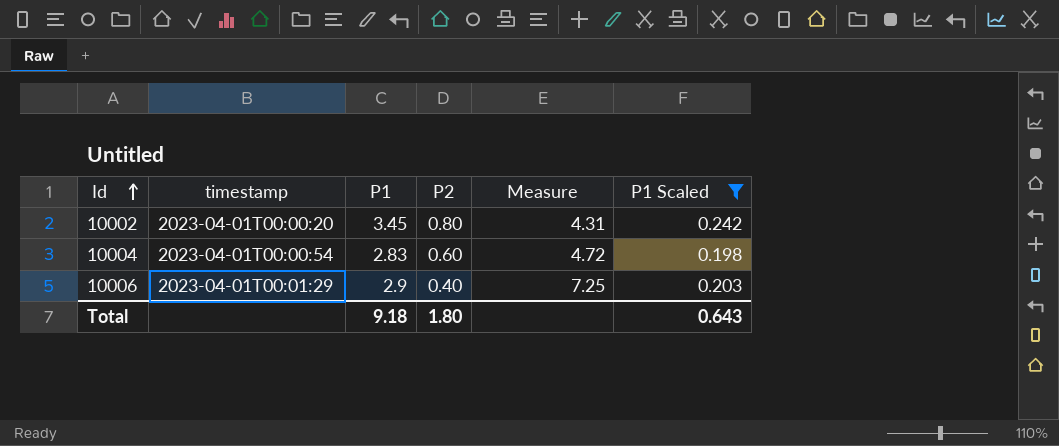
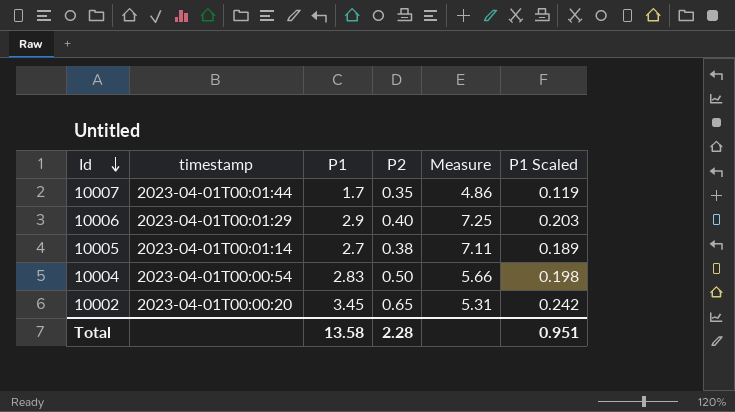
filter: P1 Scaled >= 0.198 -> none
row order: Id ascending -> Id descending
10004 | P2: 0.60 -> 0.50
10004 | Measure: 4.72 -> 5.66
10002 | P2: 0.80 -> 0.65
10002 | Measure: 4.31 -> 5.31
Total | P1: 9.18 -> 13.58
Total | P2: 1.80 -> 2.28
Total | P1 Scaled: 0.643 -> 0.951

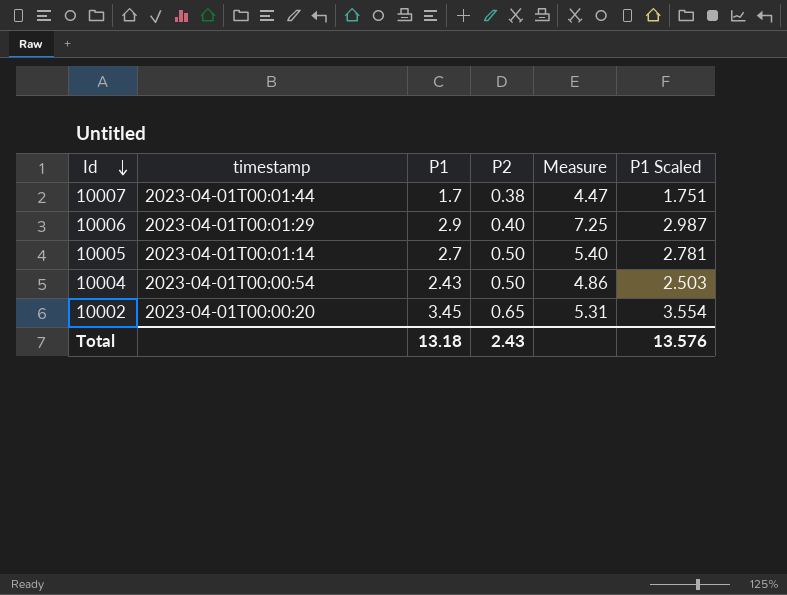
column P1 Scaled | formula: [P1] * 0.07 -> [P1] * 1.03
10007 | P2: 0.35 -> 0.38
10007 | Measure: 4.86 -> 4.47
10005 | P2: 0.38 -> 0.50
10005 | Measure: 7.11 -> 5.40
10004 | P1: 2.83 -> 2.43
10004 | Measure: 5.66 -> 4.86
Total | P1: 13.58 -> 13.18
Total | P2: 2.28 -> 2.43
Total | P1 Scaled: 0.951 -> 13.576

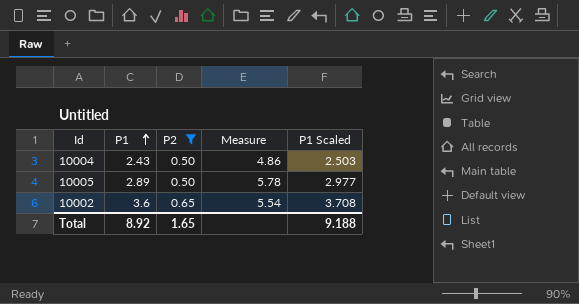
filter: none -> P2 >= 0.50
row order: Id descending -> P1 ascending
column timestamp | position: 2 -> none
10005 | P1: 2.7 -> 2.89
10005 | Measure: 5.40 -> 5.78
10005 | P1 Scaled: 2.781 -> 2.977
10002 | P1: 3.45 -> 3.6
10002 | Measure: 5.31 -> 5.54
10002 | P1 Scaled: 3.554 -> 3.708
Total | P1: 13.18 -> 8.92
Total | P2: 2.43 -> 1.65
Total | P1 Scaled: 13.576 -> 9.188

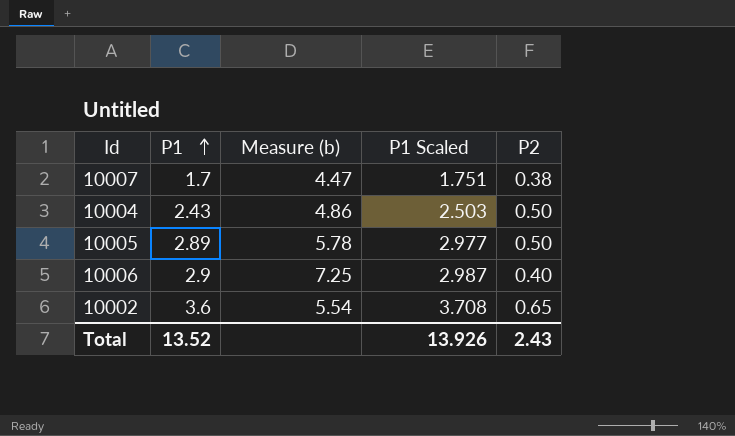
filter: P2 >= 0.50 -> none
column name: Measure -> Measure (b)
column P2 | position: 3 -> 5
Total | P1: 8.92 -> 13.52
Total | P1 Scaled: 9.188 -> 13.926
Total | P2: 1.65 -> 2.43

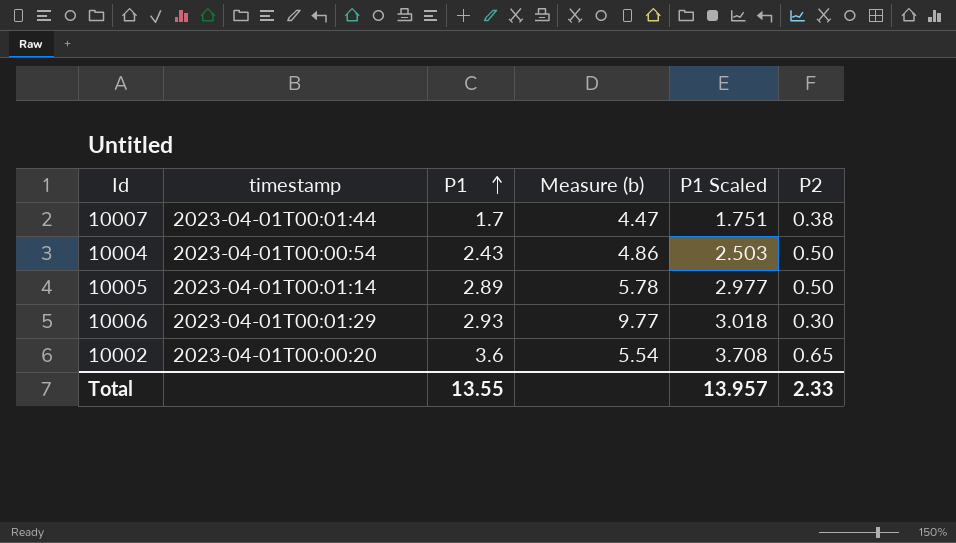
column timestamp | position: none -> 2
10006 | P1: 2.9 -> 2.93
10006 | Measure (b): 7.25 -> 9.77
10006 | P1 Scaled: 2.987 -> 3.018
10006 | P2: 0.40 -> 0.30
Total | P1: 13.52 -> 13.55
Total | P1 Scaled: 13.926 -> 13.957
Total | P2: 2.43 -> 2.33

